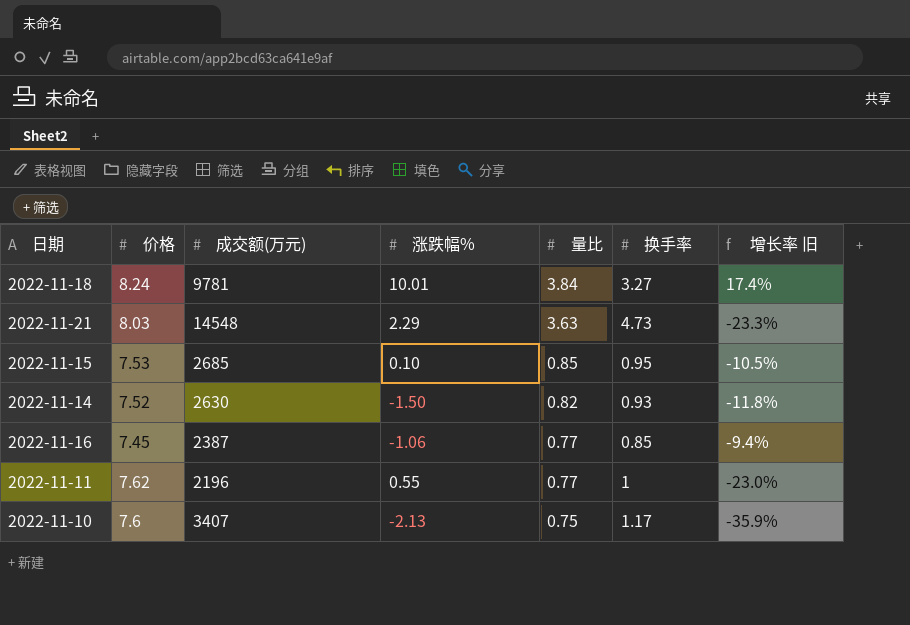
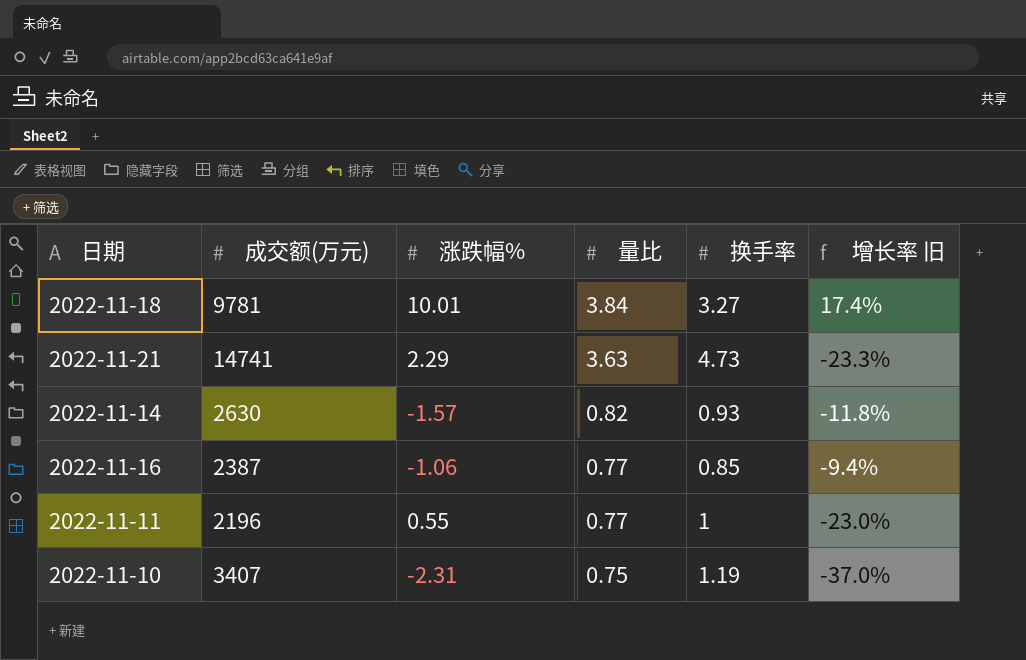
column 价格 | position: 2 -> none
row 2022-11-15: 7.53 | 2685 | 0.10 | 0.85 | 0.95 | -10.5% -> none
2022-11-21 | 成交额(万元): 14548 -> 14741
2022-11-14 | 涨跌幅%: -1.50 -> -1.57
2022-11-10 | 涨跌幅%: -2.13 -> -2.31
2022-11-10 | 换手率: 1.17 -> 1.19
2022-11-10 | 增长率 旧: -35.9% -> -37.0%

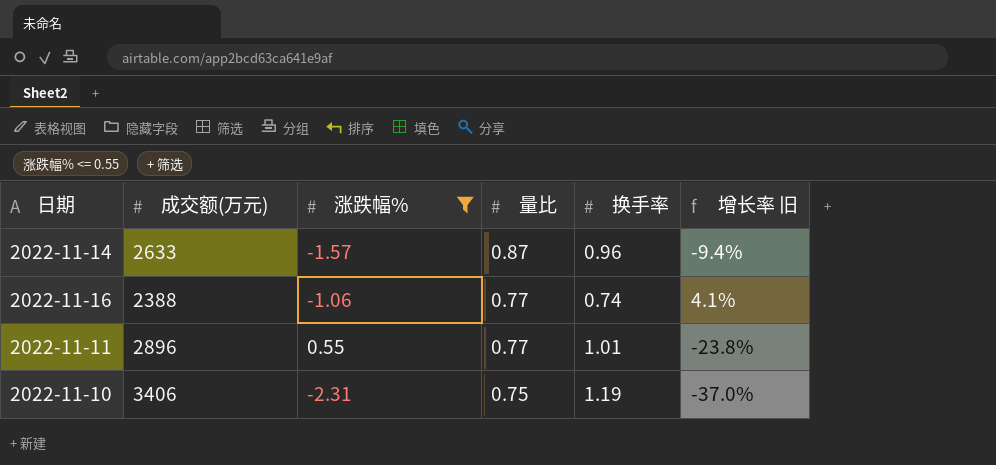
filter: none -> 涨跌幅% <= 0.55
2022-11-14 | 成交额(万元): 2630 -> 2633
2022-11-14 | 量比: 0.82 -> 0.87
2022-11-14 | 换手率: 0.93 -> 0.96
2022-11-14 | 增长率 旧: -11.8% -> -9.4%
2022-11-16 | 成交额(万元): 2387 -> 2388
2022-11-16 | 换手率: 0.85 -> 0.74
2022-11-16 | 增长率 旧: -9.4% -> 4.1%
2022-11-11 | 成交额(万元): 2196 -> 2896
2022-11-11 | 换手率: 1 -> 1.01
2022-11-11 | 增长率 旧: -23.0% -> -23.8%
2022-11-10 | 成交额(万元): 3407 -> 3406

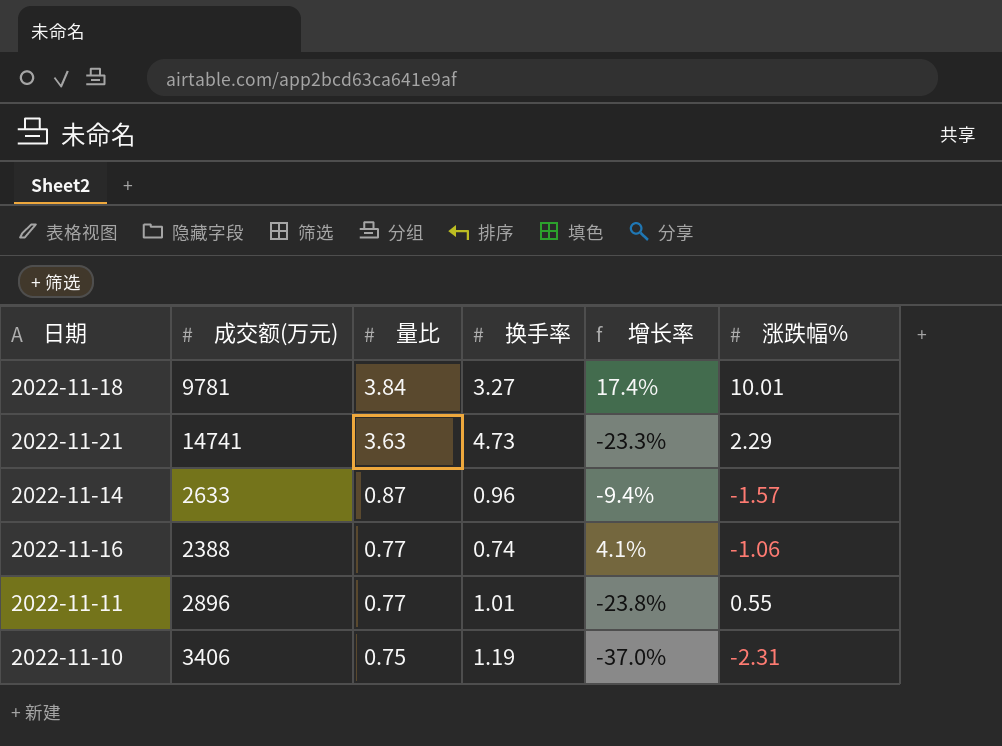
filter: 涨跌幅% <= 0.55 -> none
column name: 增长率 旧 -> 增长率
column 涨跌幅% | position: 3 -> 6

